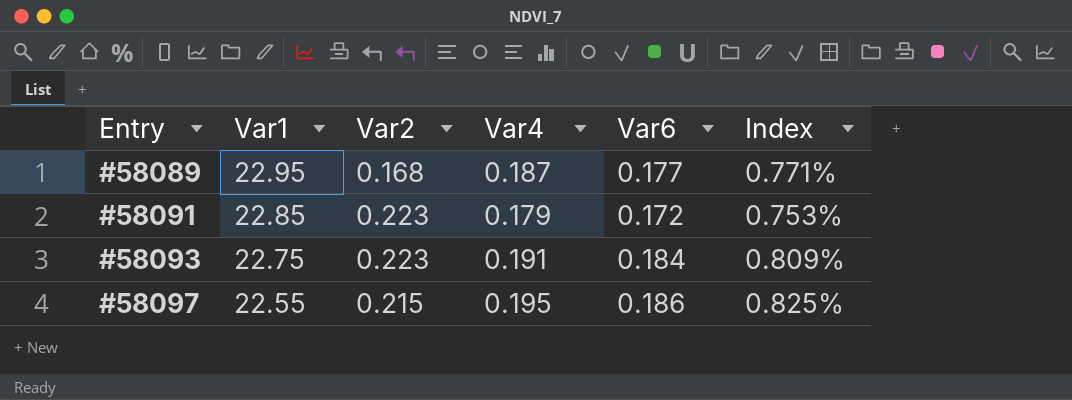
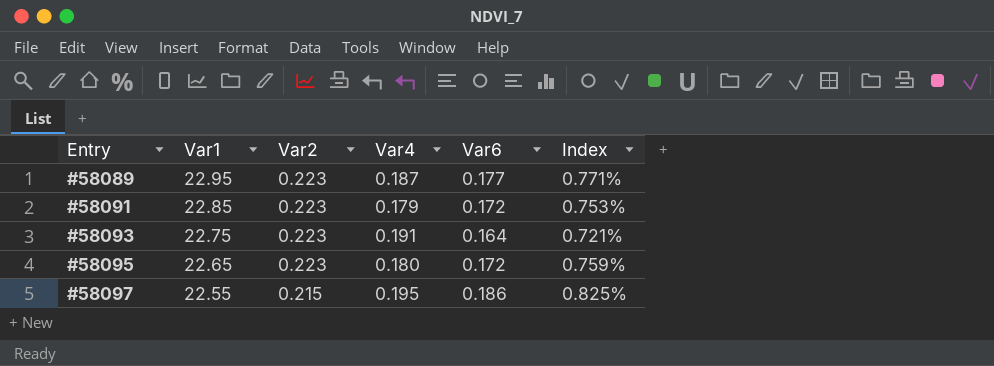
#58089 | Var2: 0.168 -> 0.223
#58093 | Var6: 0.184 -> 0.164
#58093 | Index: 0.809% -> 0.721%
row #58095: none -> 22.65 | 0.223 | 0.180 | 0.172 | 0.759%

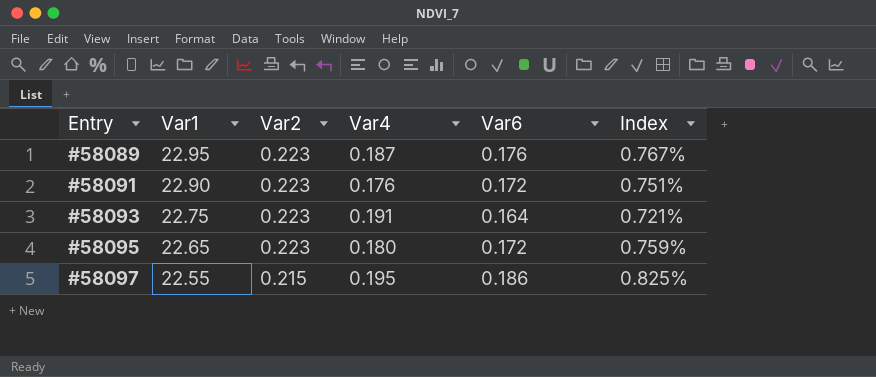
#58089 | Var6: 0.177 -> 0.176
#58089 | Index: 0.771% -> 0.767%
#58091 | Var1: 22.85 -> 22.90
#58091 | Var4: 0.179 -> 0.176
#58091 | Index: 0.753% -> 0.751%

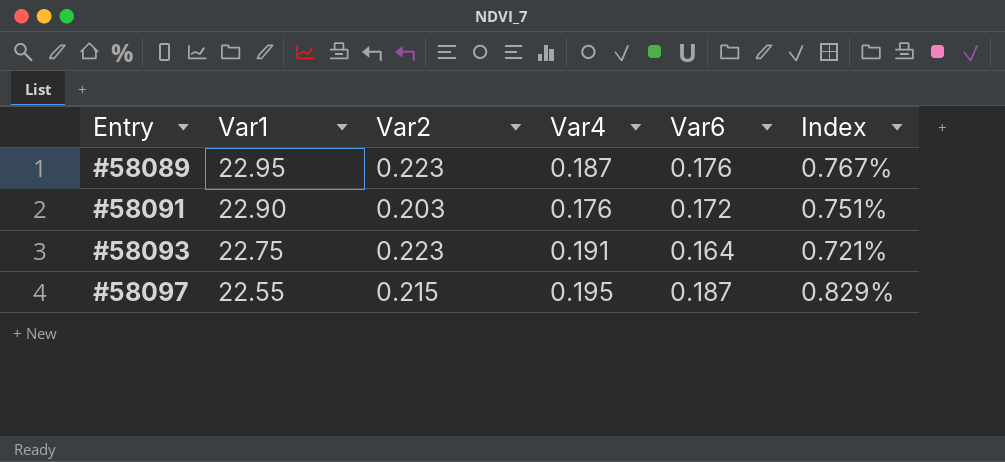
row #58095: 22.65 | 0.223 | 0.180 | 0.172 | 0.759% -> none
#58091 | Var2: 0.223 -> 0.203
#58097 | Var6: 0.186 -> 0.187
#58097 | Index: 0.825% -> 0.829%

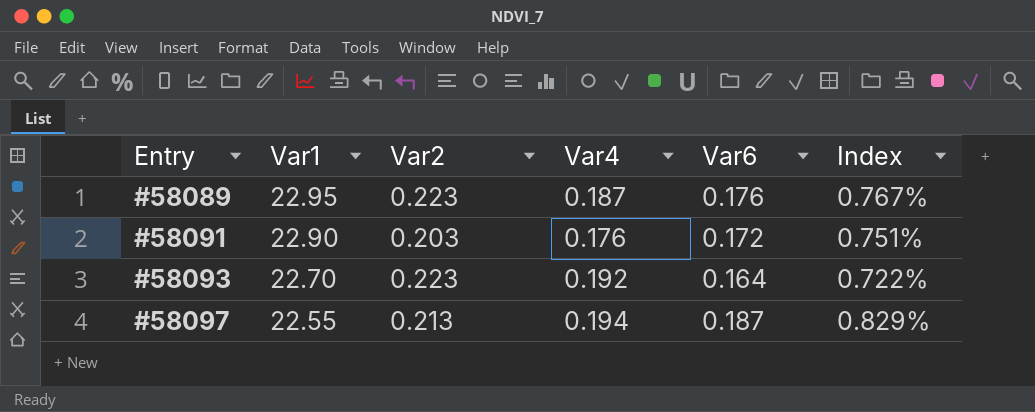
#58093 | Var1: 22.75 -> 22.70
#58093 | Var4: 0.191 -> 0.192
#58093 | Index: 0.721% -> 0.722%
#58097 | Var2: 0.215 -> 0.213
#58097 | Var4: 0.195 -> 0.194

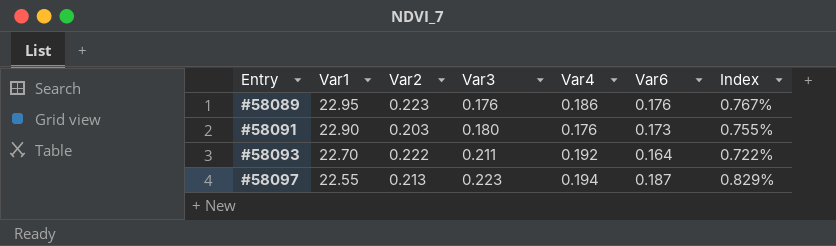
column Var3 | position: none -> 4
#58089 | Var4: 0.187 -> 0.186
#58091 | Var6: 0.172 -> 0.173
#58091 | Index: 0.751% -> 0.755%
#58093 | Var2: 0.223 -> 0.222

